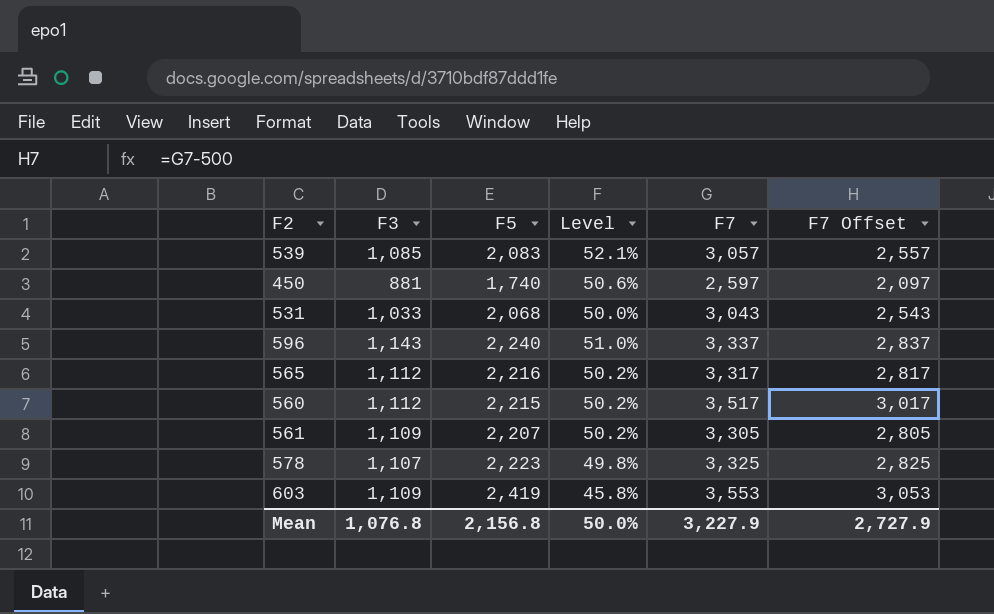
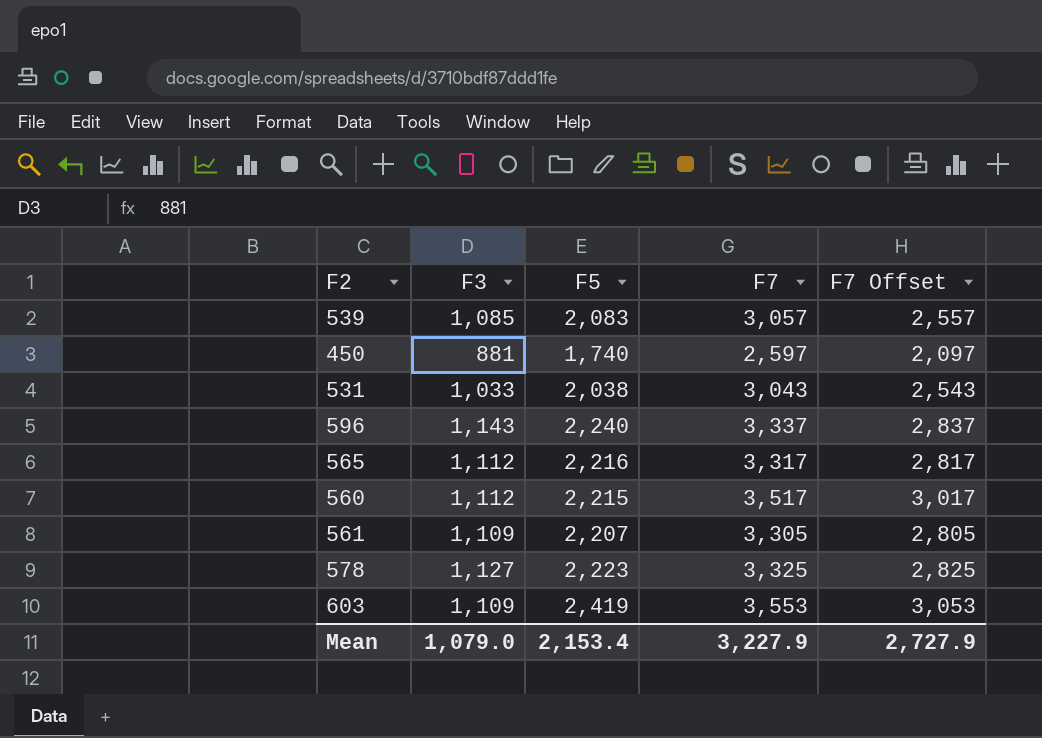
column Level | formula: [F3] / [F5] -> none
531 | F5: 2,068 -> 2,038
578 | F3: 1,107 -> 1,127
Mean | F3: 1,076.8 -> 1,079.0
Mean | F5: 2,156.8 -> 2,153.4

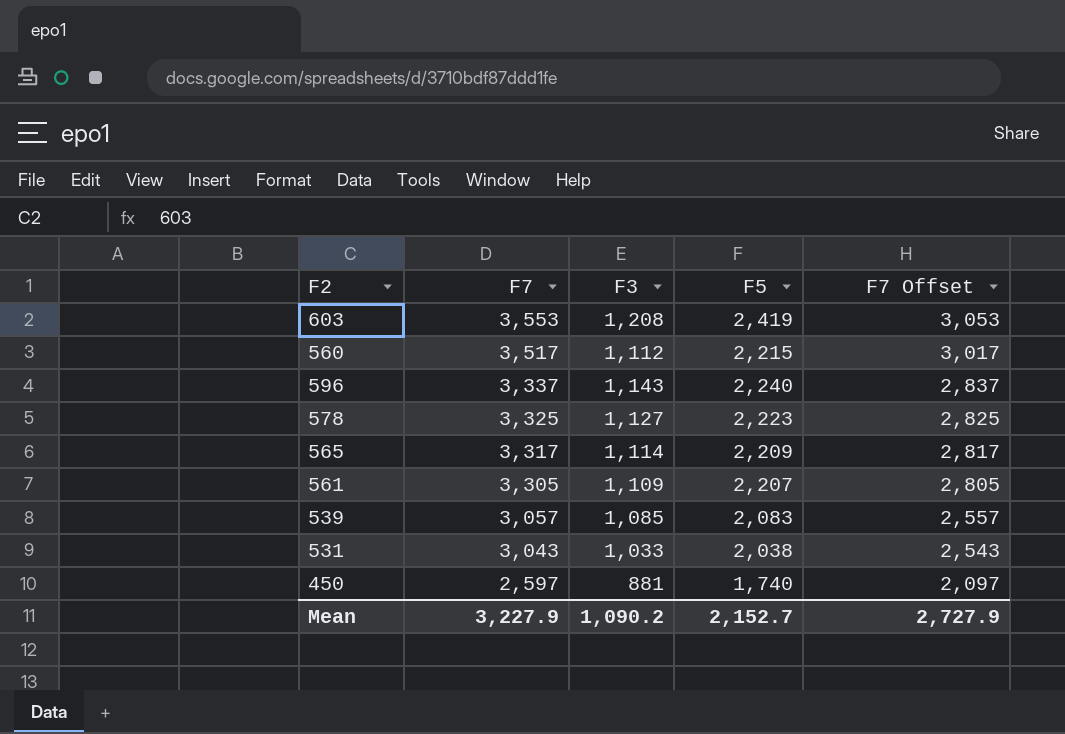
row order: none -> F7 descending
column F7 | position: 4 -> 2
603 | F3: 1,109 -> 1,208
565 | F3: 1,112 -> 1,114
565 | F5: 2,216 -> 2,209
Mean | F3: 1,079.0 -> 1,090.2
Mean | F5: 2,153.4 -> 2,152.7

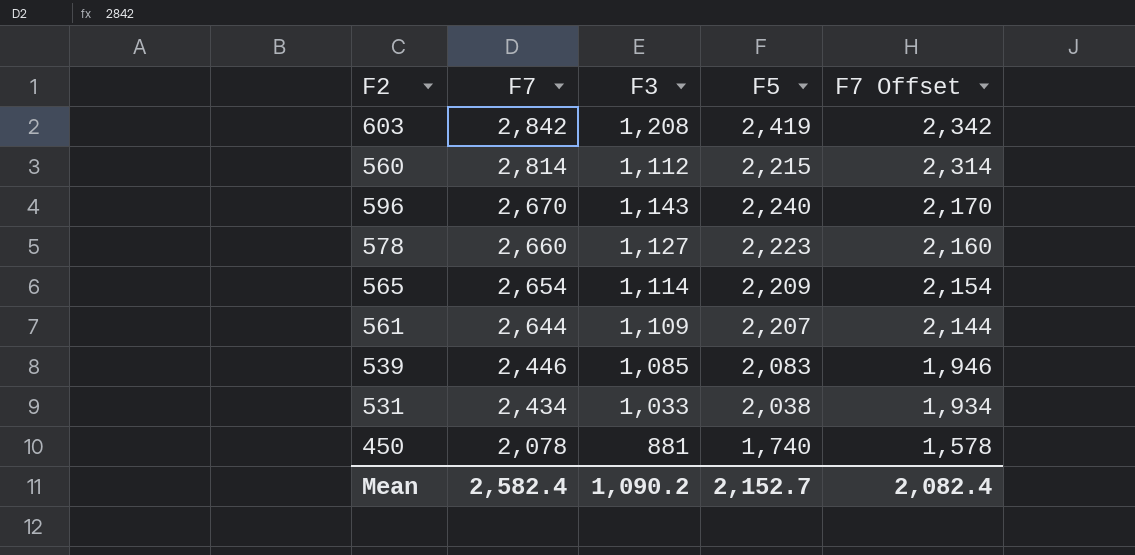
603 | F7: 3,553 -> 2,842
603 | F7 Offset: 3,053 -> 2,342
560 | F7: 3,517 -> 2,814
560 | F7 Offset: 3,017 -> 2,314
596 | F7: 3,337 -> 2,670
596 | F7 Offset: 2,837 -> 2,170
578 | F7: 3,325 -> 2,660
578 | F7 Offset: 2,825 -> 2,160
565 | F7: 3,317 -> 2,654
565 | F7 Offset: 2,817 -> 2,154
561 | F7: 3,305 -> 2,644
561 | F7 Offset: 2,805 -> 2,144
539 | F7: 3,057 -> 2,446
539 | F7 Offset: 2,557 -> 1,946
531 | F7: 3,043 -> 2,434
531 | F7 Offset: 2,543 -> 1,934
450 | F7: 2,597 -> 2,078
450 | F7 Offset: 2,097 -> 1,578
Mean | F7: 3,227.9 -> 2,582.4
Mean | F7 Offset: 2,727.9 -> 2,082.4

